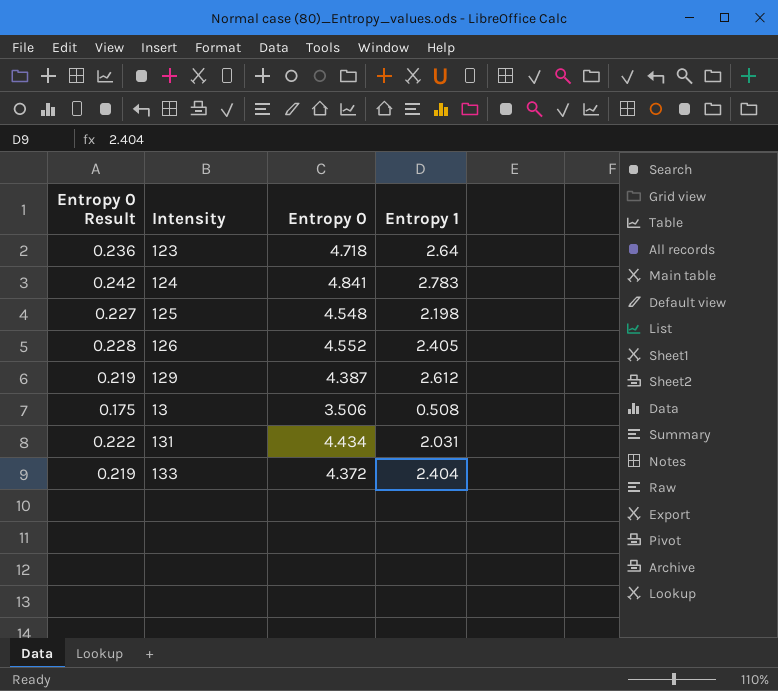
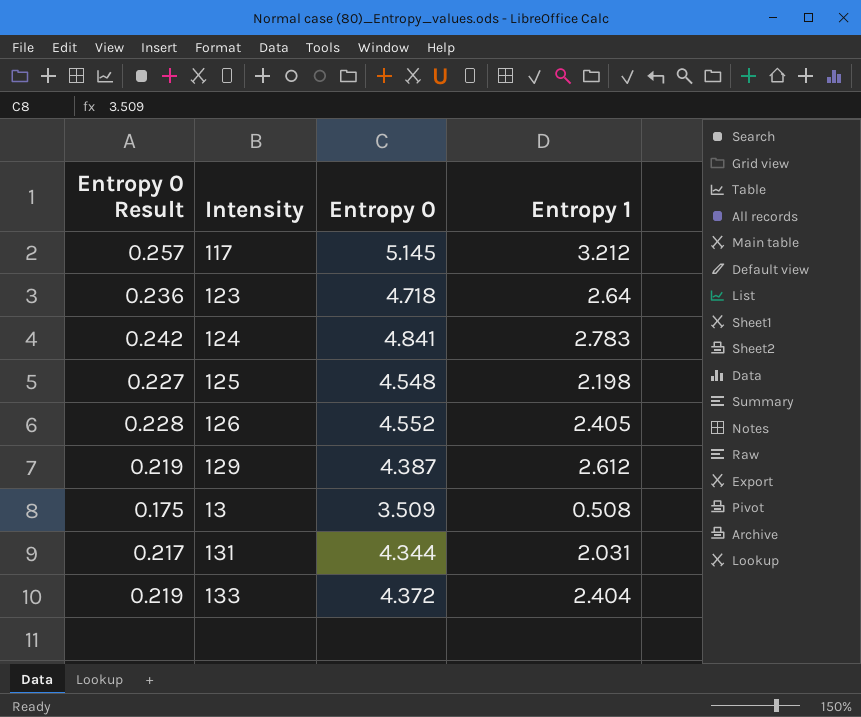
row 117: none -> 0.257 | 5.145 | 3.212
13 | Entropy 0: 3.506 -> 3.509
131 | Entropy 0 Result: 0.222 -> 0.217
131 | Entropy 0: 4.434 -> 4.344

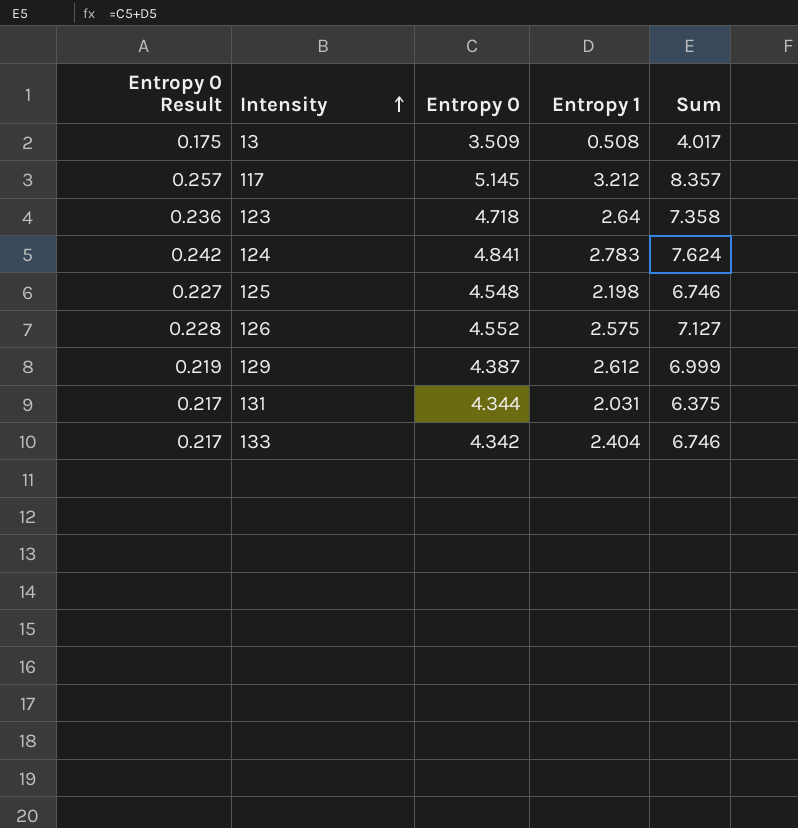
row order: none -> Intensity ascending
column Sum | formula: none -> [Entropy 0] + [Entropy 1]
126 | Entropy 1: 2.405 -> 2.575
133 | Entropy 0 Result: 0.219 -> 0.217
133 | Entropy 0: 4.372 -> 4.342

